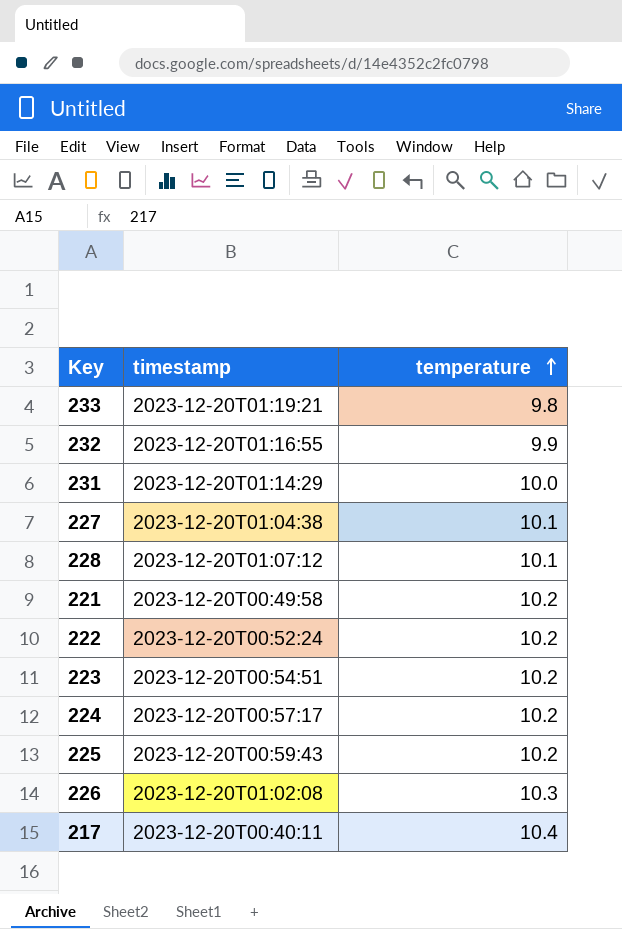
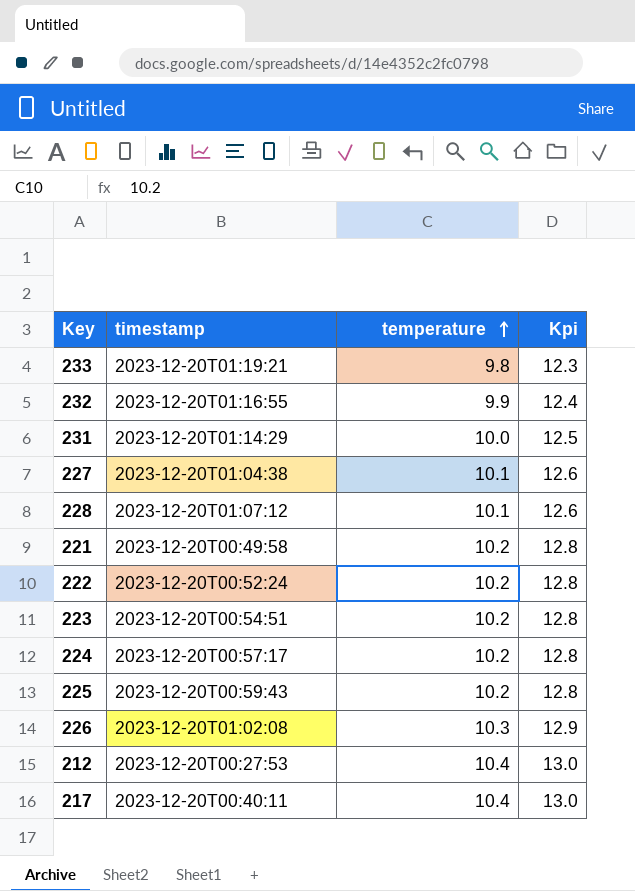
column Kpi | formula: none -> [temperature] * 1.25
row 212: none -> 2023-12-20T00:27:53 | 10.4 | 13.0

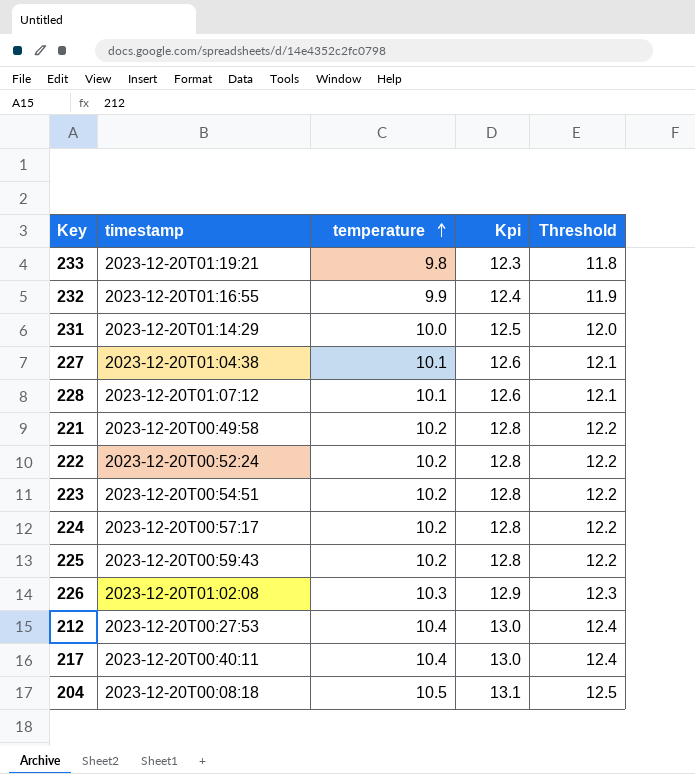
column Threshold | formula: none -> [temperature] + 2
row 204: none -> 2023-12-20T00:08:18 | 10.5 | 13.1 | 12.5

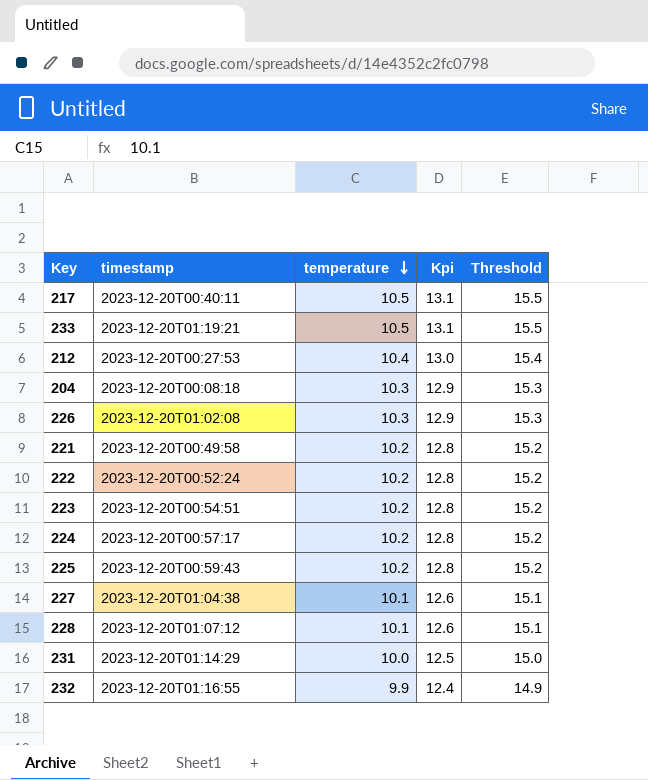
row order: temperature ascending -> temperature descending
column Threshold | formula: [temperature] + 2 -> [temperature] + 5
217 | temperature: 10.4 -> 10.5
217 | Kpi: 13.0 -> 13.1
233 | temperature: 9.8 -> 10.5
233 | Kpi: 12.3 -> 13.1
204 | temperature: 10.5 -> 10.3
204 | Kpi: 13.1 -> 12.9

